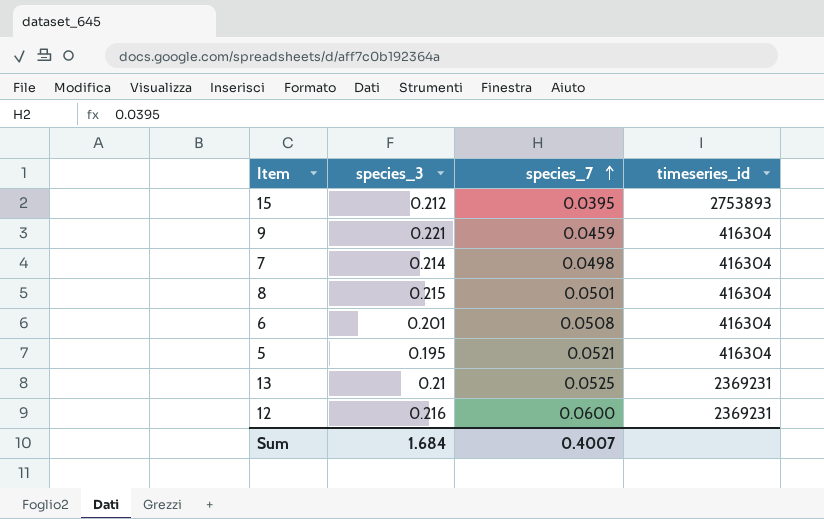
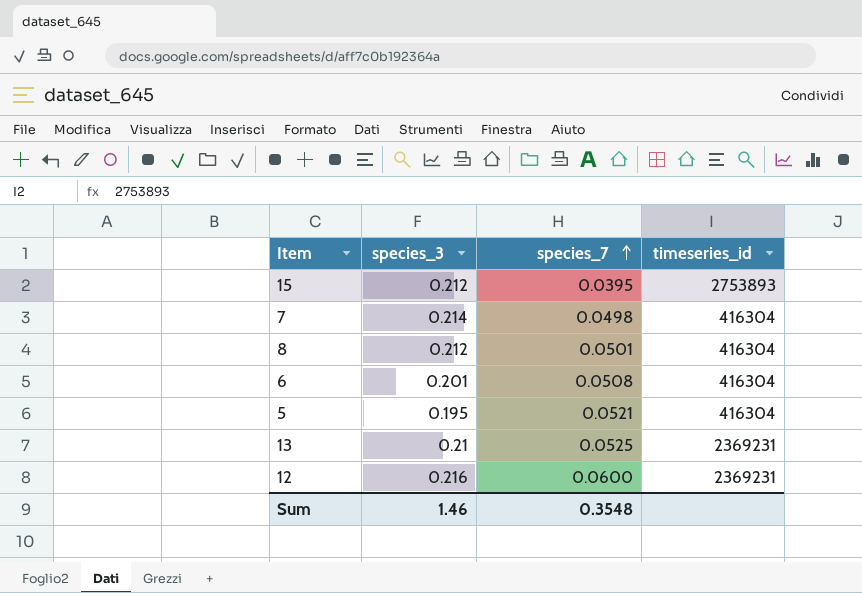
row 9: 0.221 | 0.0459 | 416304 -> none
8 | species_3: 0.215 -> 0.212
Sum | species_3: 1.684 -> 1.46
Sum | species_7: 0.4007 -> 0.3548

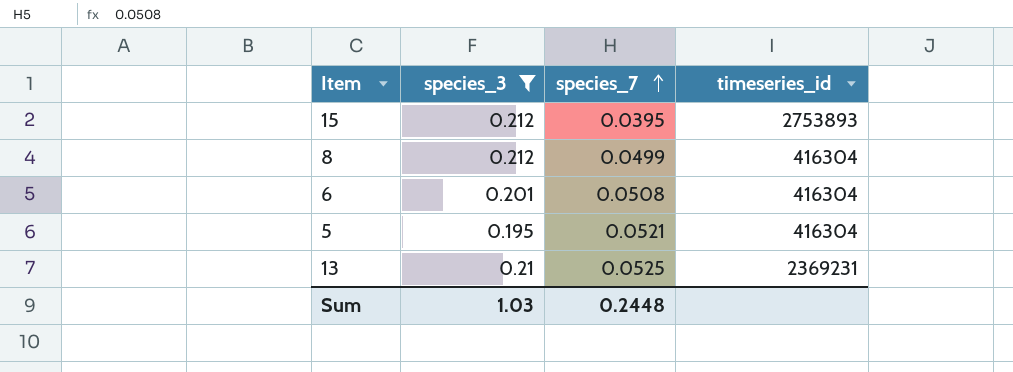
filter: none -> species_3 <= 0.212
8 | species_7: 0.0501 -> 0.0499
Sum | species_3: 1.46 -> 1.03
Sum | species_7: 0.3548 -> 0.2448

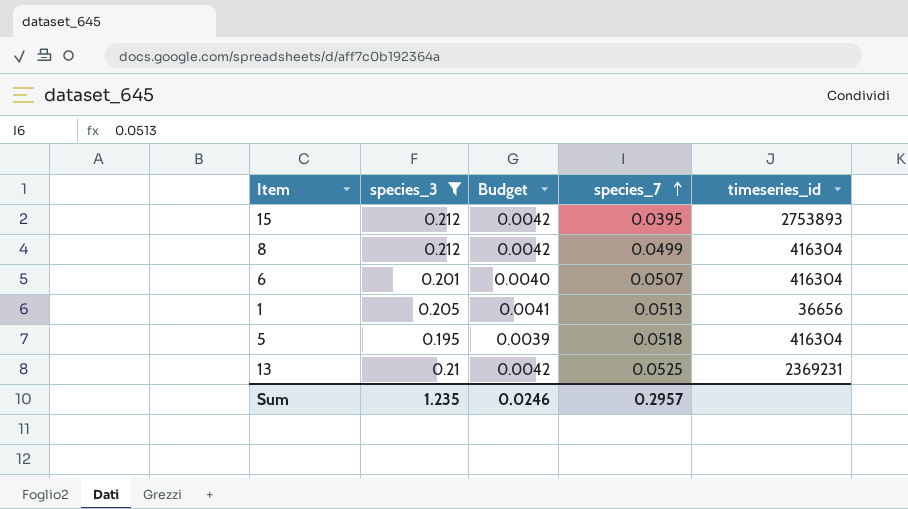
column Budget | formula: none -> [species_3] * 0.02
6 | species_7: 0.0508 -> 0.0507
row 1: none -> 0.205 | 0.0041 | 0.0513 | 36656
5 | species_7: 0.0521 -> 0.0518
Sum | species_3: 1.03 -> 1.235
Sum | species_7: 0.2448 -> 0.2957

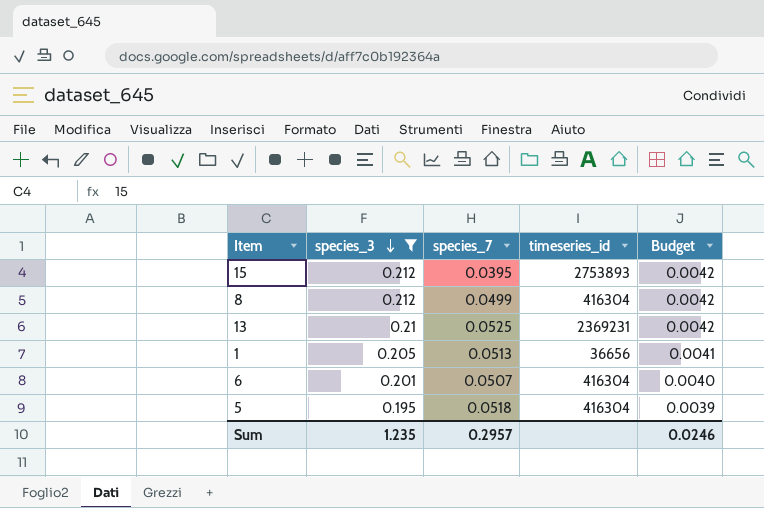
row order: species_7 ascending -> species_3 descending
column Budget | position: 3 -> 5

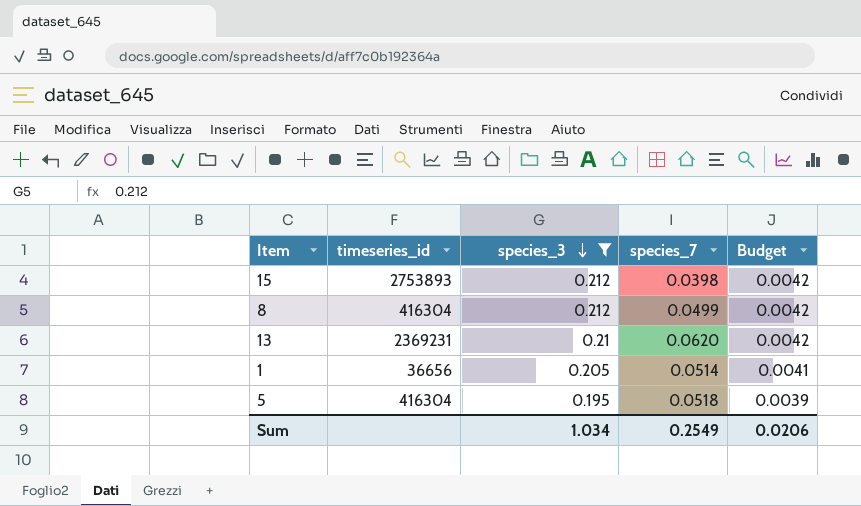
column timeseries_id | position: 4 -> 2
row 6: 0.201 | 0.0507 | 416304 | 0.0040 -> none
15 | species_7: 0.0395 -> 0.0398
13 | species_7: 0.0525 -> 0.0620
1 | species_7: 0.0513 -> 0.0514
Sum | species_3: 1.235 -> 1.034
Sum | species_7: 0.2957 -> 0.2549
Sum | Budget: 0.0246 -> 0.0206

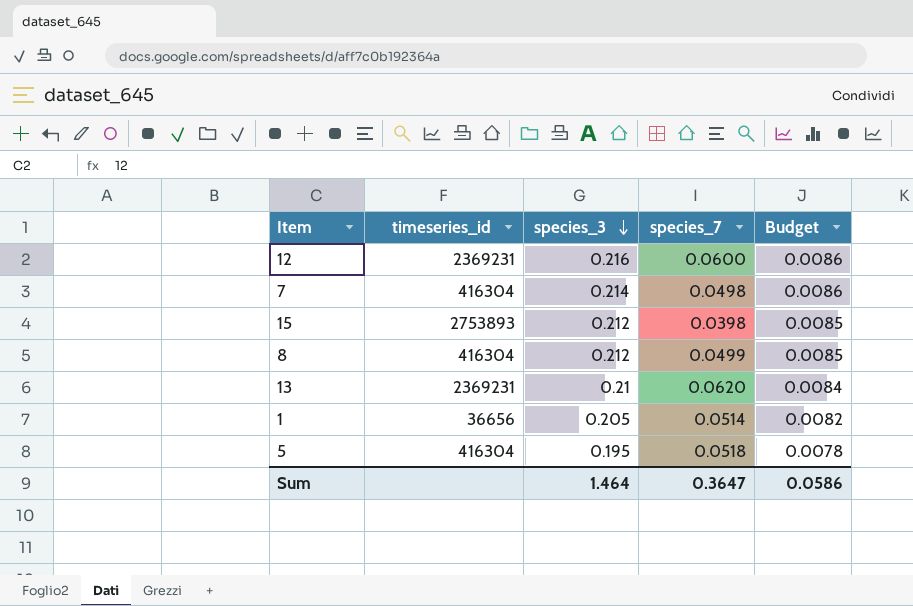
filter: species_3 <= 0.212 -> none
column Budget | formula: [species_3] * 0.02 -> [species_3] * 0.04
Sum | species_3: 1.034 -> 1.464
Sum | species_7: 0.2549 -> 0.3647
Sum | Budget: 0.0206 -> 0.0586

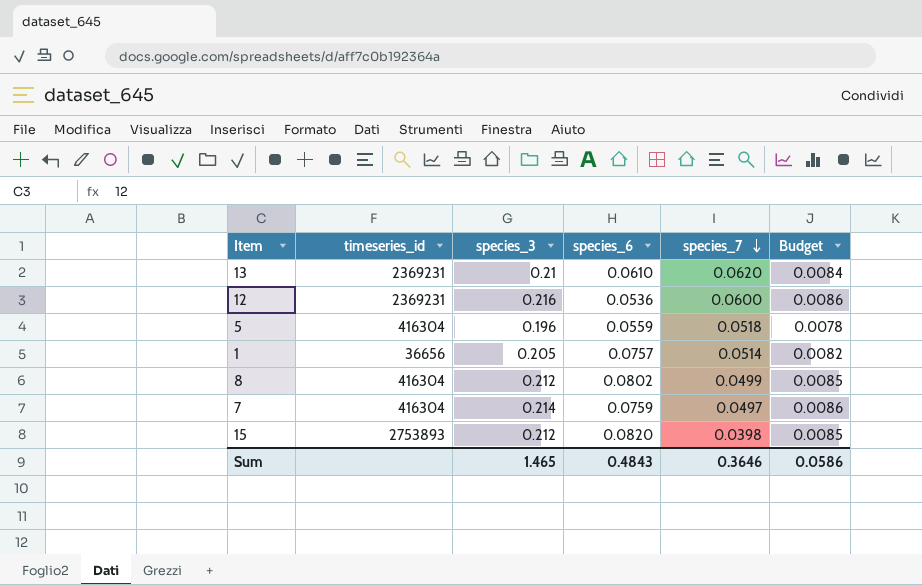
row order: species_3 descending -> species_7 descending
column species_6 | position: none -> 4
5 | species_3: 0.195 -> 0.196
7 | species_7: 0.0498 -> 0.0497
Sum | species_3: 1.464 -> 1.465
Sum | species_7: 0.3647 -> 0.3646

